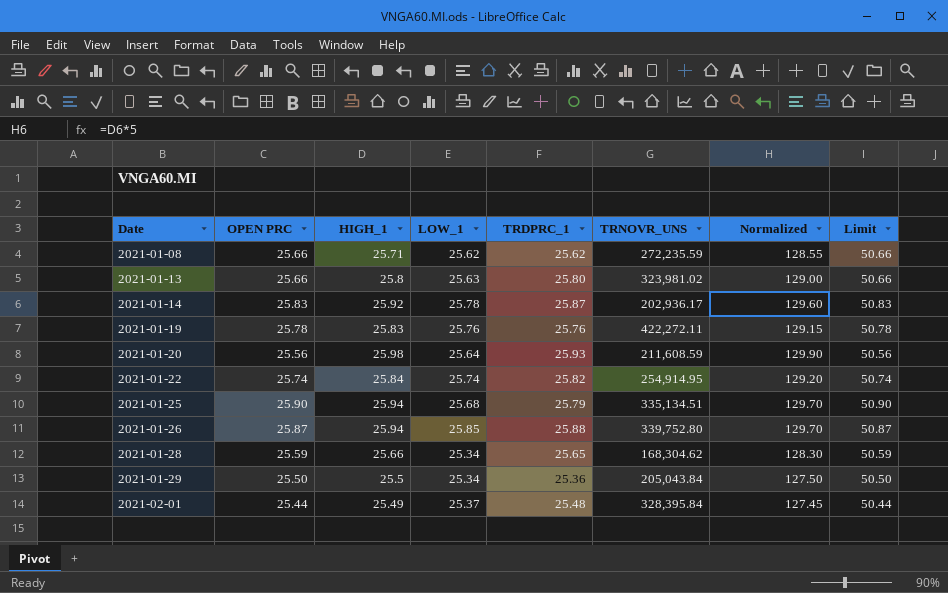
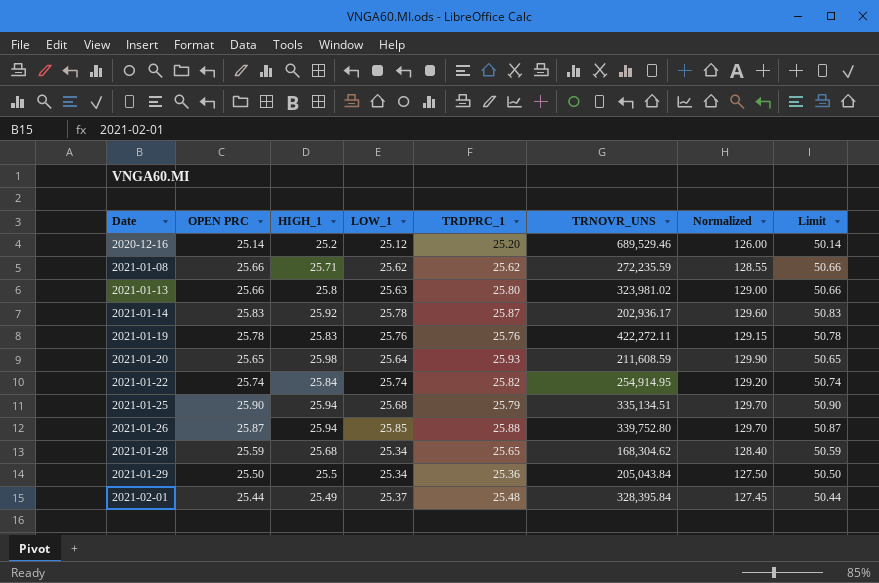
row 2020-12-16: none -> 25.14 | 25.2 | 25.12 | 25.20 | 689,529.46 | 126.00 | 50.14
2021-01-20 | OPEN PRC: 25.56 -> 25.65
2021-01-20 | Limit: 50.56 -> 50.65
2021-01-28 | HIGH_1: 25.66 -> 25.68
2021-01-28 | Normalized: 128.30 -> 128.40

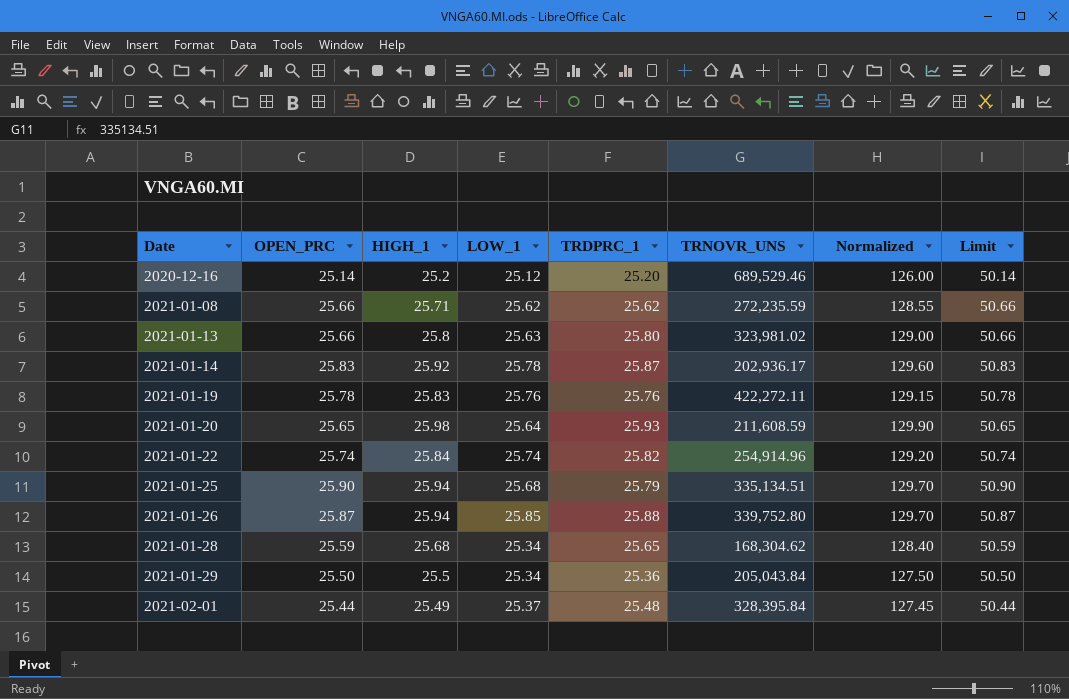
column name: OPEN PRC -> OPEN_PRC
2021-01-22 | TRNOVR_UNS: 254,914.95 -> 254,914.96

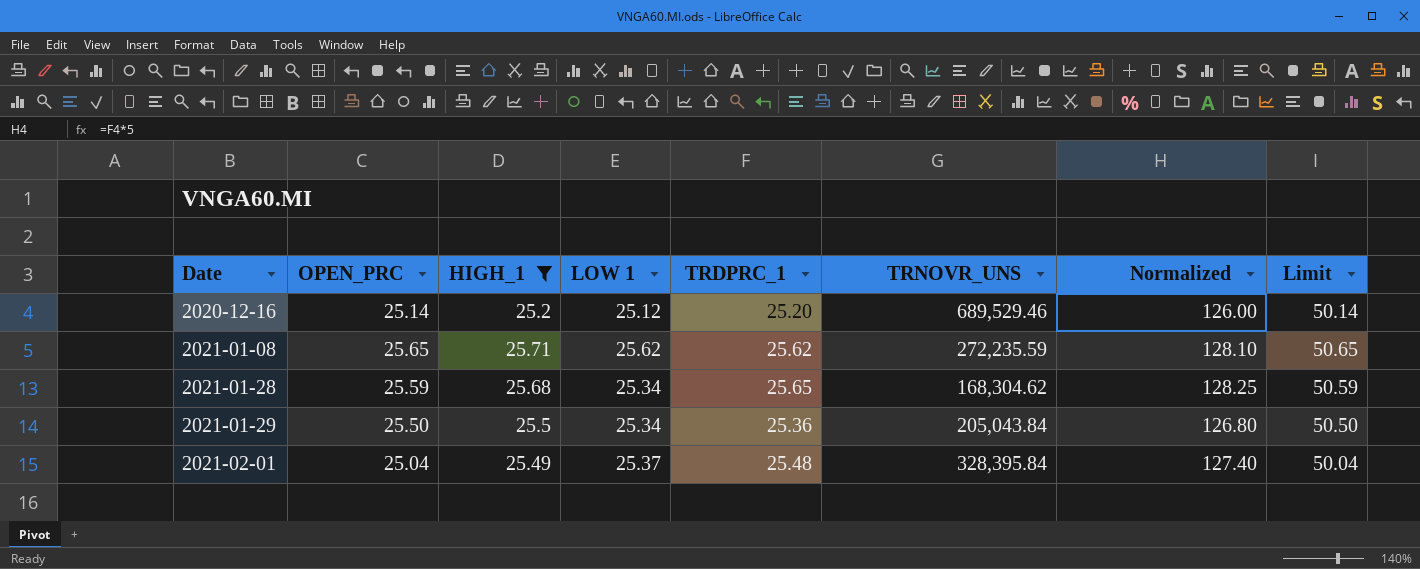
filter: none -> HIGH_1 <= 25.71
column name: LOW_1 -> LOW 1
column Normalized | formula: [HIGH_1] * 5 -> [TRDPRC_1] * 5
2021-01-08 | OPEN_PRC: 25.66 -> 25.65
2021-01-08 | Limit: 50.66 -> 50.65
2021-02-01 | OPEN_PRC: 25.44 -> 25.04
2021-02-01 | Limit: 50.44 -> 50.04

